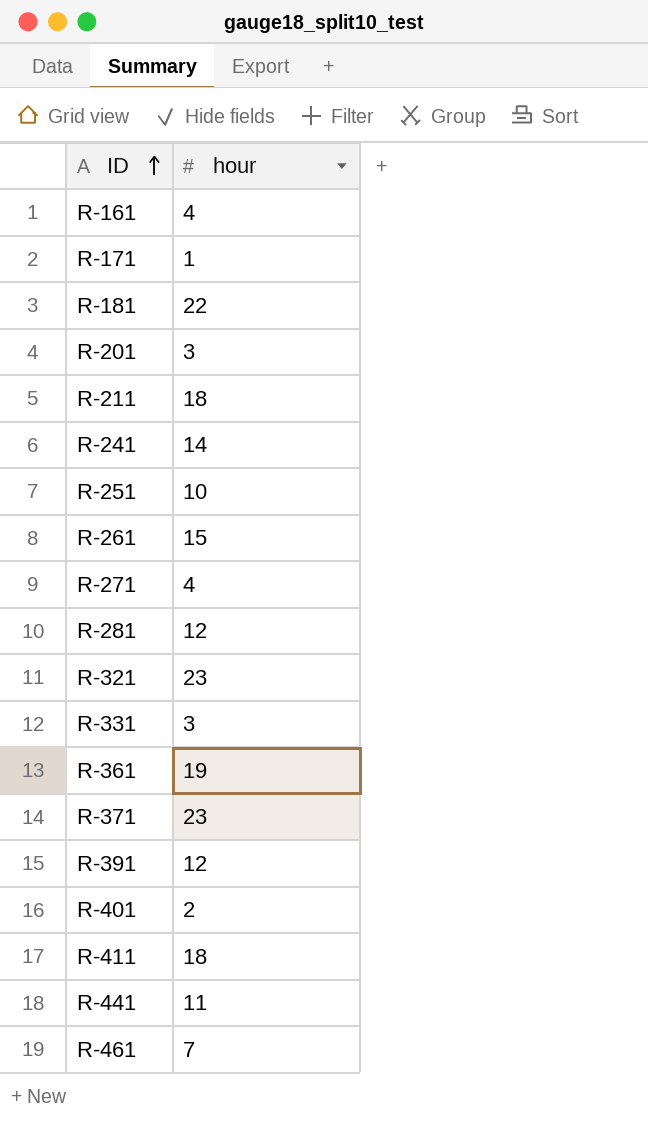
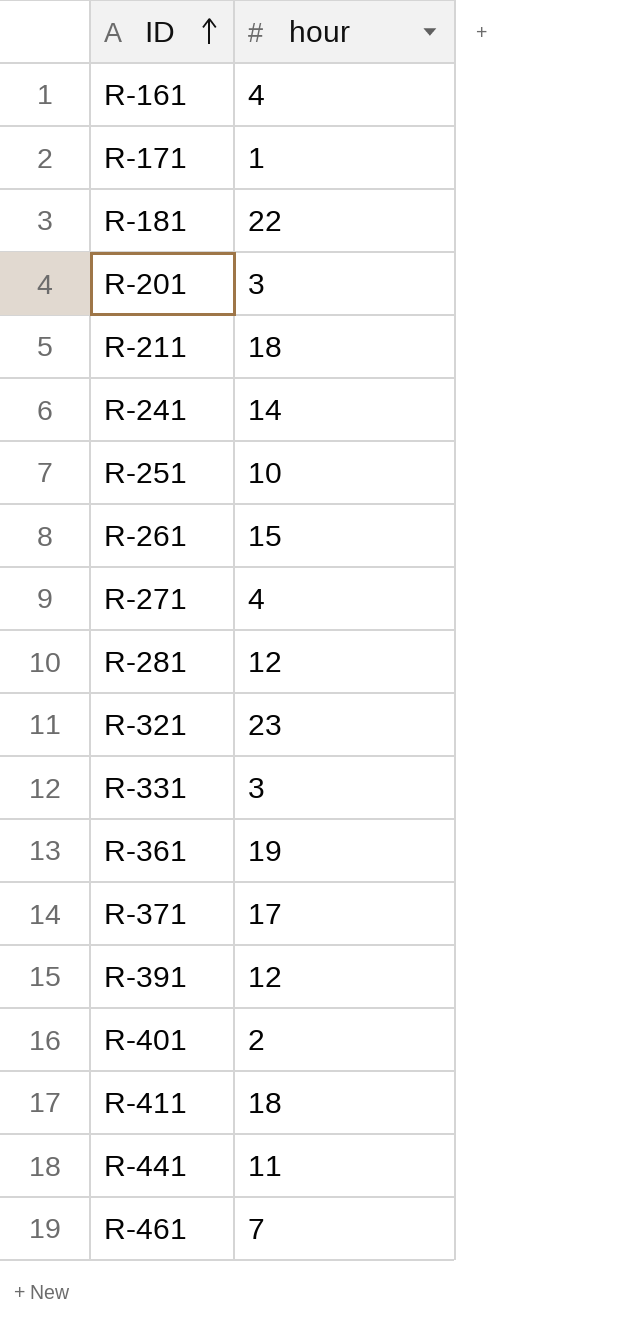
R-371 | hour: 23 -> 17

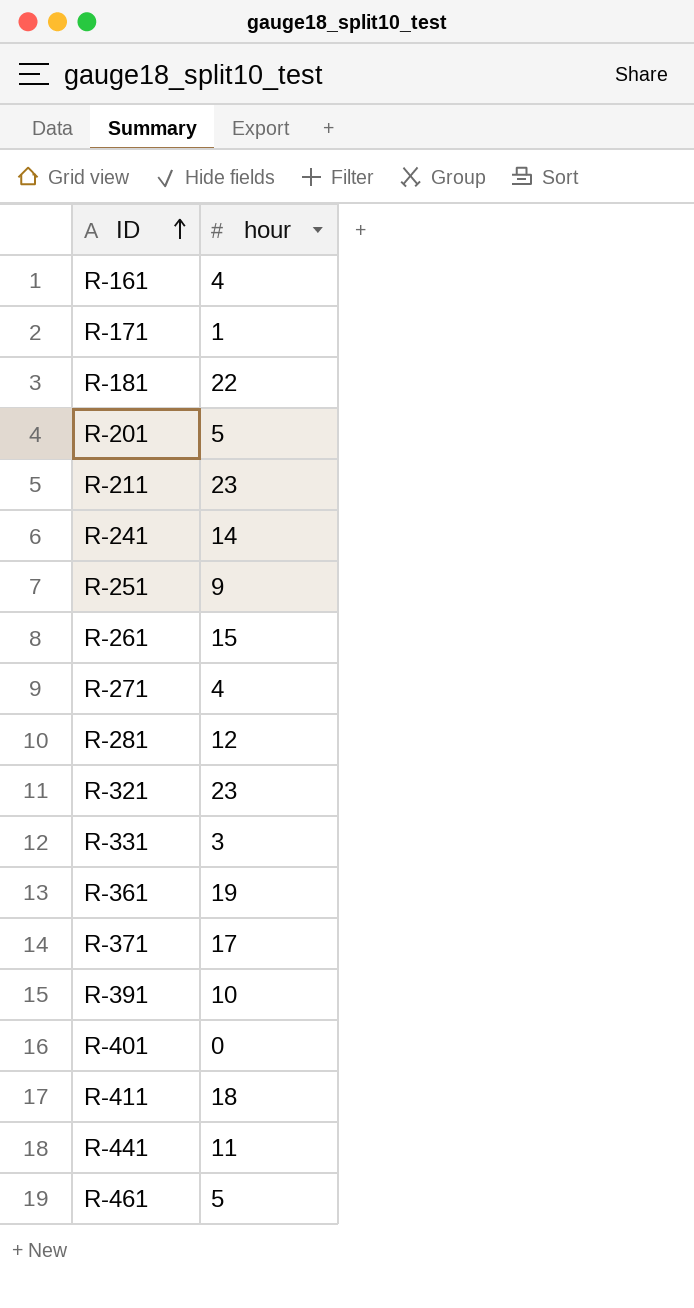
R-201 | hour: 3 -> 5
R-211 | hour: 18 -> 23
R-251 | hour: 10 -> 9
R-391 | hour: 12 -> 10
R-401 | hour: 2 -> 0
R-461 | hour: 7 -> 5

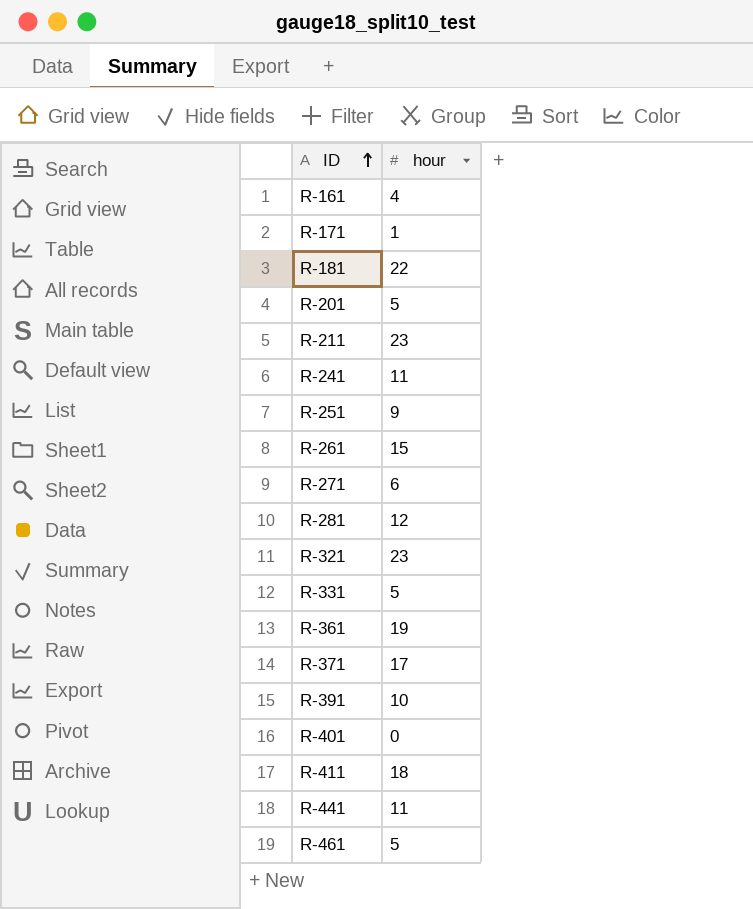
R-241 | hour: 14 -> 11
R-271 | hour: 4 -> 6
R-331 | hour: 3 -> 5

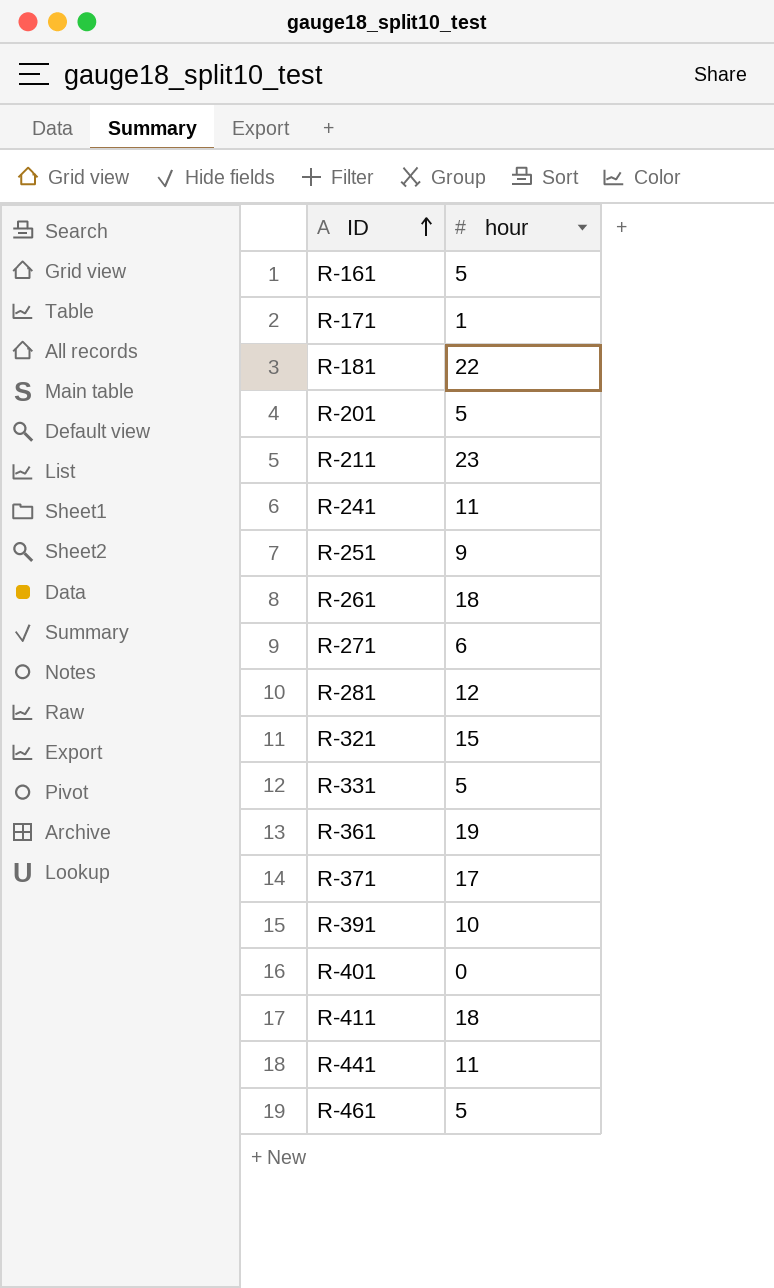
R-161 | hour: 4 -> 5
R-261 | hour: 15 -> 18
R-321 | hour: 23 -> 15

